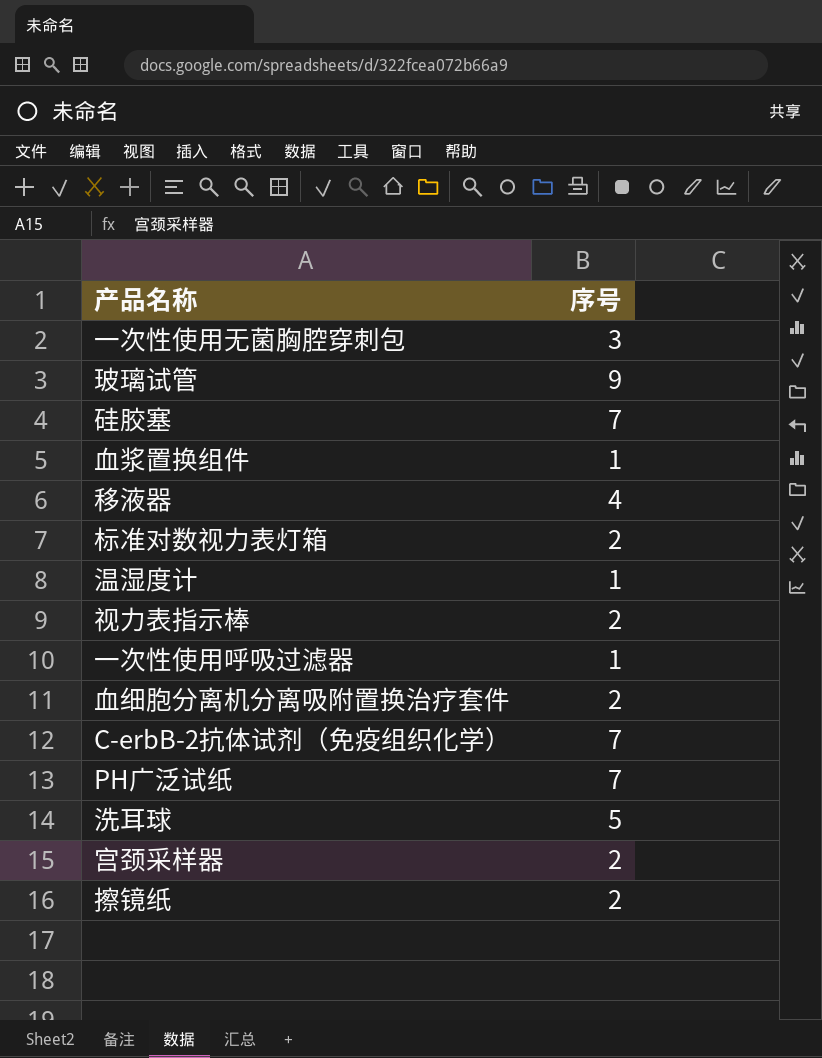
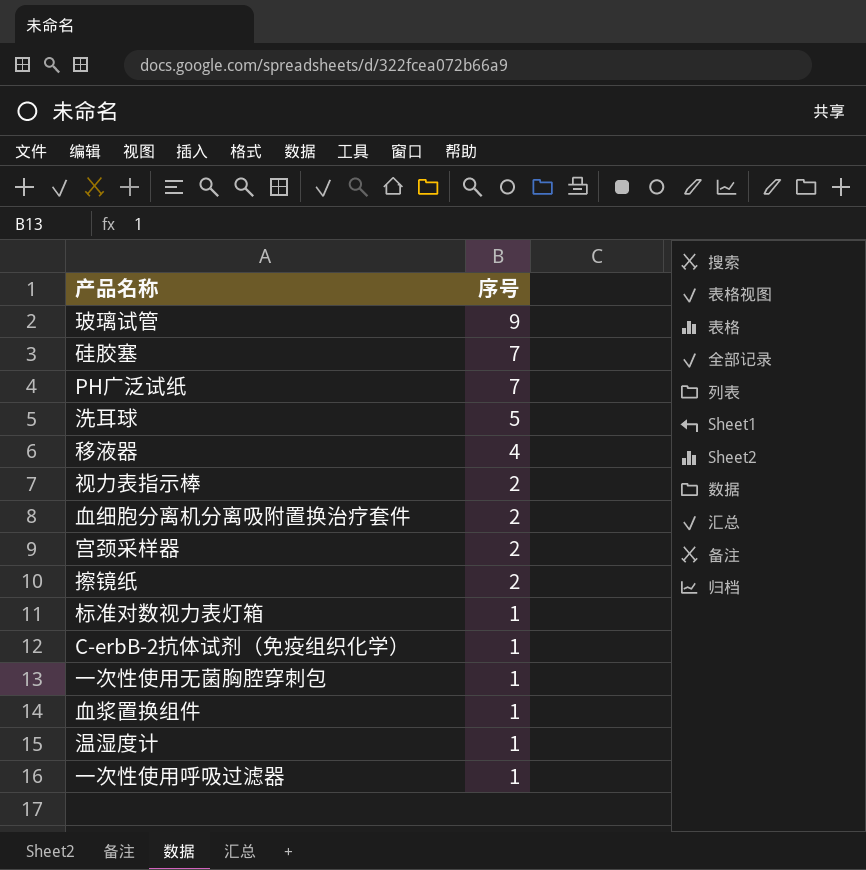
row order: none -> 序号 descending
标准对数视力表灯箱 | 序号: 2 -> 1
C-erbB-2抗体试剂（免疫组织化学） | 序号: 7 -> 1
一次性使用无菌胸腔穿刺包 | 序号: 3 -> 1

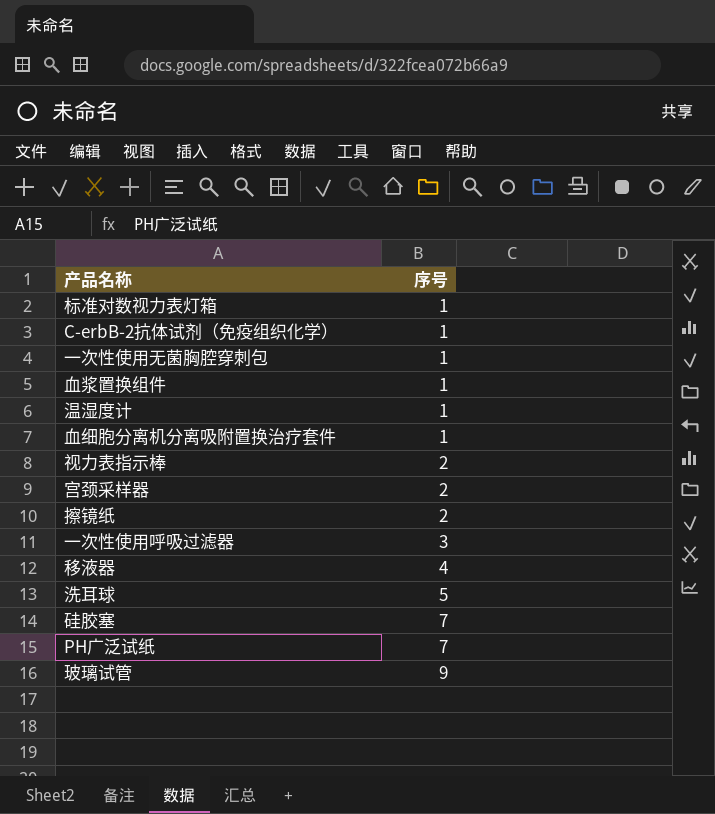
row order: 序号 descending -> 序号 ascending
血细胞分离机分离吸附置换治疗套件 | 序号: 2 -> 1
一次性使用呼吸过滤器 | 序号: 1 -> 3

